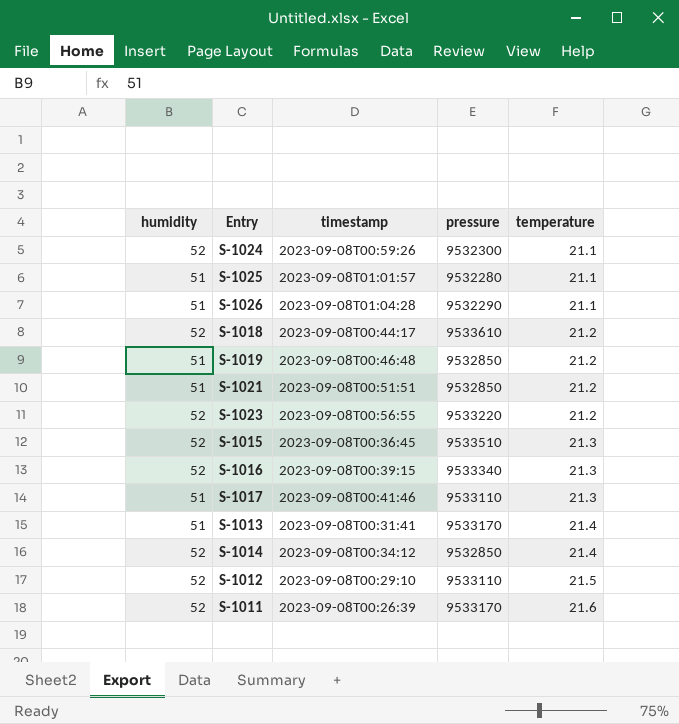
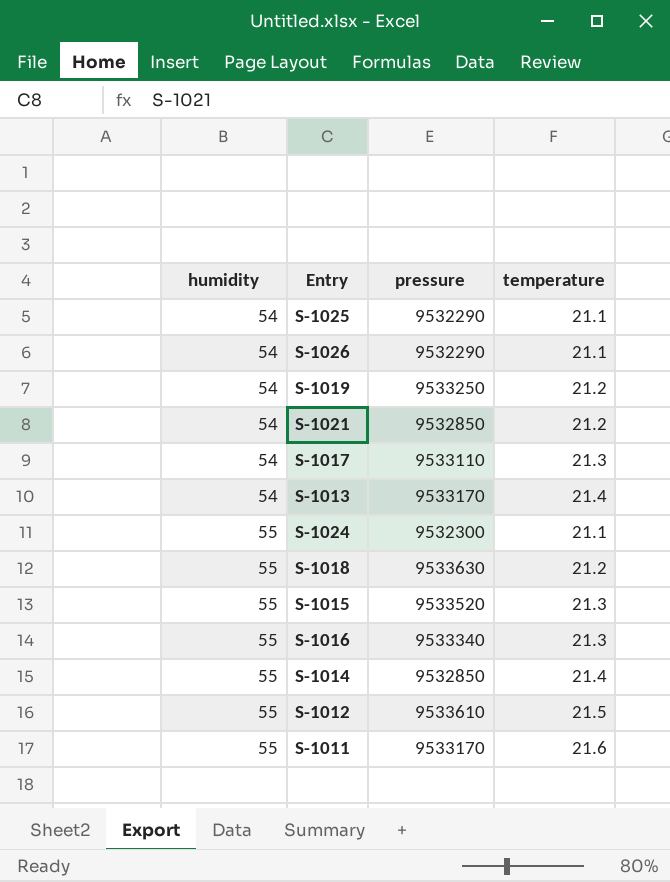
row order: temperature ascending -> humidity ascending
column timestamp | position: 3 -> none
row S-1023: 52 | 2023-09-08T00:56:55 | 9533220 | 21.2 -> none
S-1025 | humidity: 51 -> 54
S-1025 | pressure: 9532280 -> 9532290
S-1026 | humidity: 51 -> 54
S-1019 | humidity: 51 -> 54
S-1019 | pressure: 9532850 -> 9533250
S-1021 | humidity: 51 -> 54
S-1017 | humidity: 51 -> 54
S-1013 | humidity: 51 -> 54
S-1024 | humidity: 52 -> 55
S-1018 | humidity: 52 -> 55
S-1018 | pressure: 9533610 -> 9533630
S-1015 | humidity: 52 -> 55
S-1015 | pressure: 9533510 -> 9533520
S-1016 | humidity: 52 -> 55
S-1014 | humidity: 52 -> 55
S-1012 | humidity: 52 -> 55
S-1012 | pressure: 9533110 -> 9533610
S-1011 | humidity: 52 -> 55

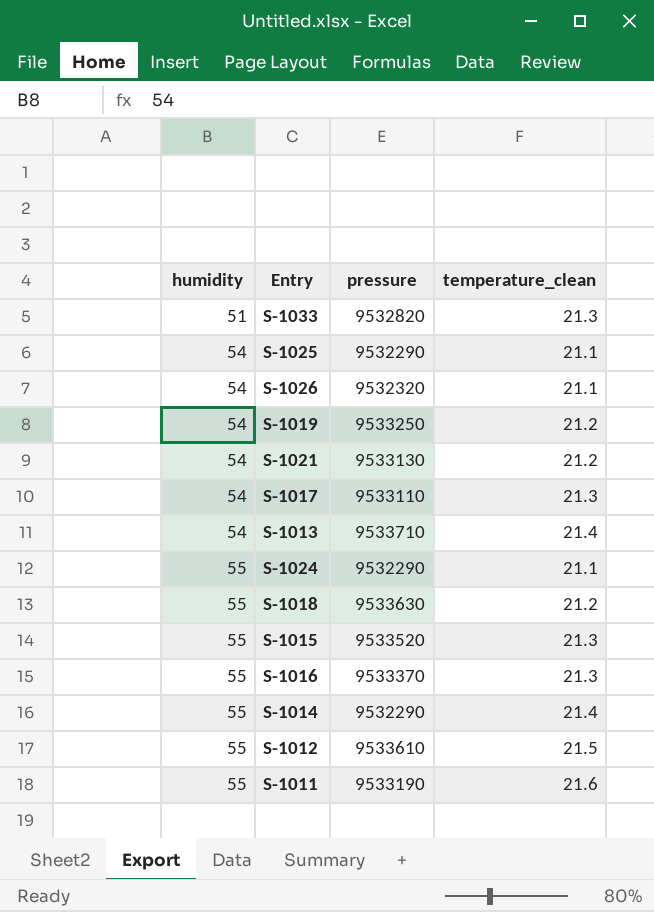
column name: temperature -> temperature_clean
row S-1033: none -> 51 | 9532820 | 21.3
S-1026 | pressure: 9532290 -> 9532320
S-1021 | pressure: 9532850 -> 9533130
S-1013 | pressure: 9533170 -> 9533710
S-1024 | pressure: 9532300 -> 9532290
S-1016 | pressure: 9533340 -> 9533370
S-1014 | pressure: 9532850 -> 9532290
S-1011 | pressure: 9533170 -> 9533190

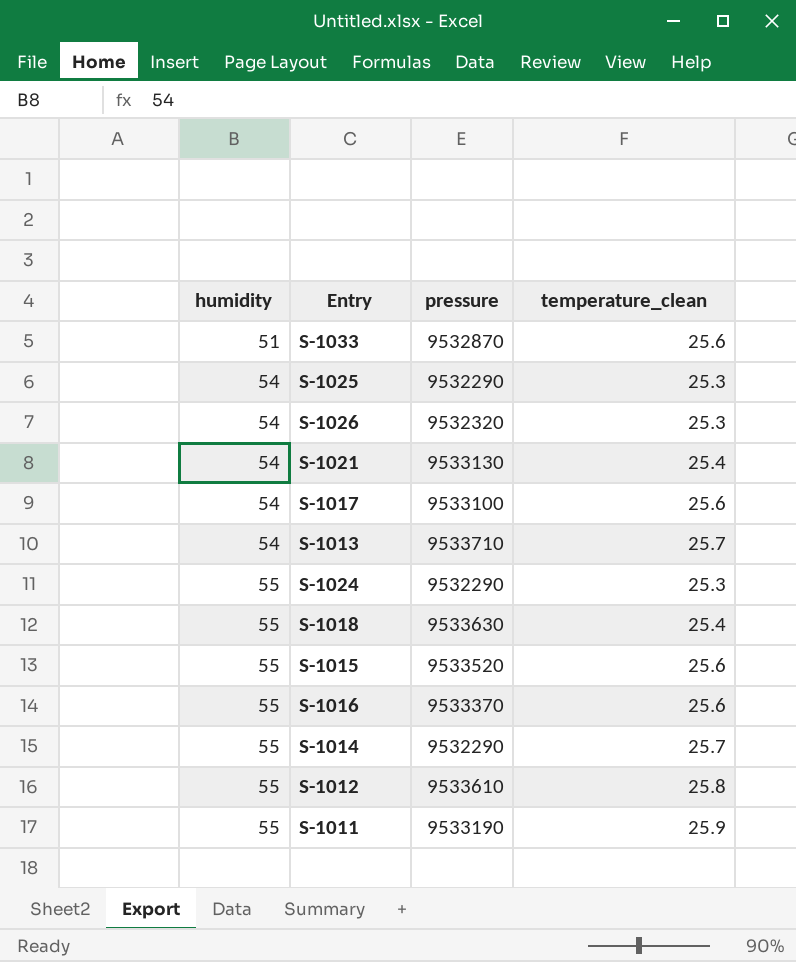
row S-1019: 54 | 9533250 | 21.2 -> none
S-1033 | pressure: 9532820 -> 9532870
S-1033 | temperature_clean: 21.3 -> 25.6
S-1025 | temperature_clean: 21.1 -> 25.3
S-1026 | temperature_clean: 21.1 -> 25.3
S-1021 | temperature_clean: 21.2 -> 25.4
S-1017 | pressure: 9533110 -> 9533100
S-1017 | temperature_clean: 21.3 -> 25.6
S-1013 | temperature_clean: 21.4 -> 25.7
S-1024 | temperature_clean: 21.1 -> 25.3
S-1018 | temperature_clean: 21.2 -> 25.4
S-1015 | temperature_clean: 21.3 -> 25.6
S-1016 | temperature_clean: 21.3 -> 25.6
S-1014 | temperature_clean: 21.4 -> 25.7
S-1012 | temperature_clean: 21.5 -> 25.8
S-1011 | temperature_clean: 21.6 -> 25.9

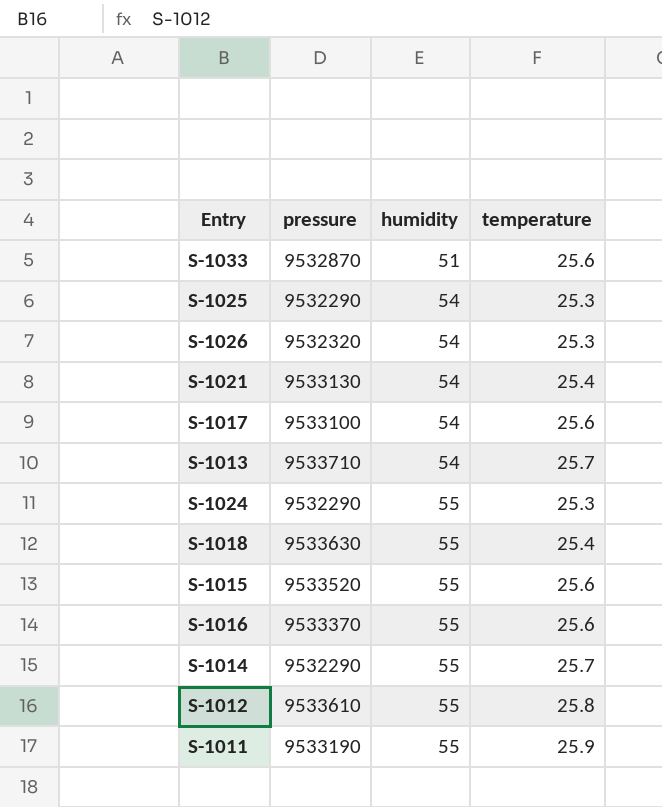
column humidity | position: 1 -> 3
column name: temperature_clean -> temperature

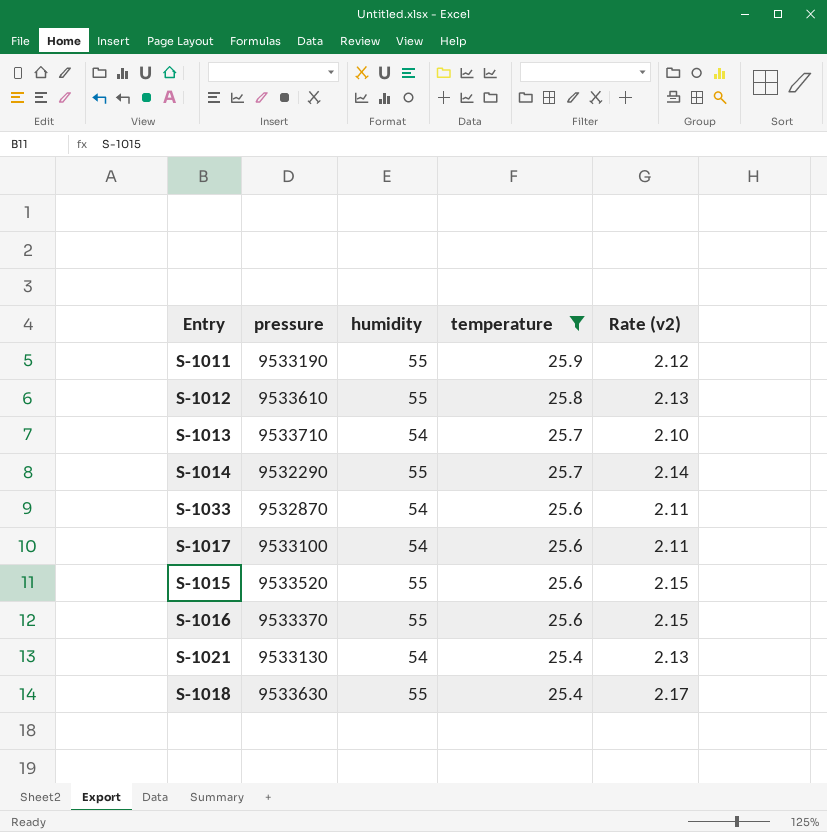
filter: none -> temperature != 25.3
row order: humidity ascending -> temperature descending
column Rate (v2) | formula: none -> [humidity] / [temperature]
S-1033 | humidity: 51 -> 54

